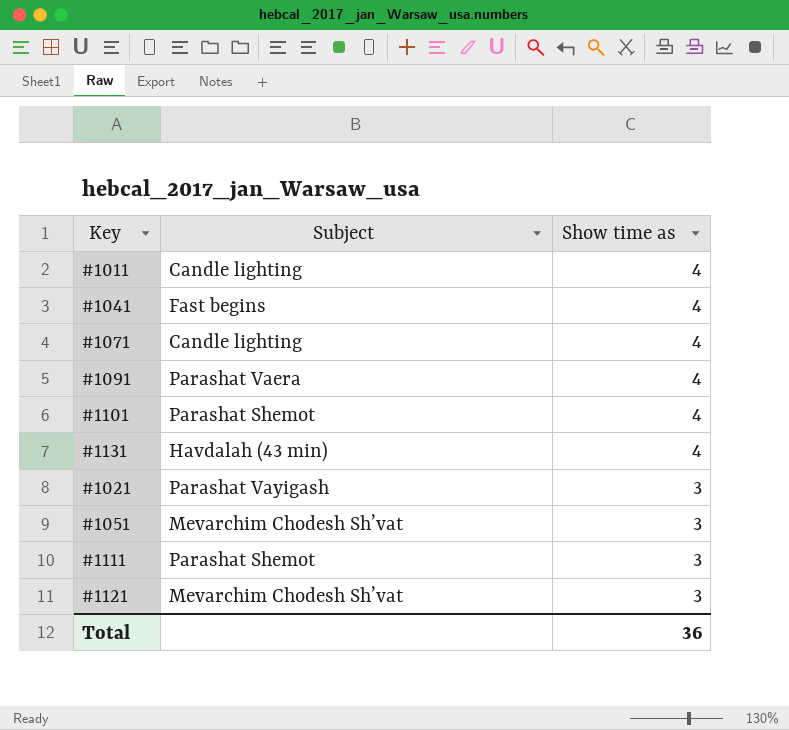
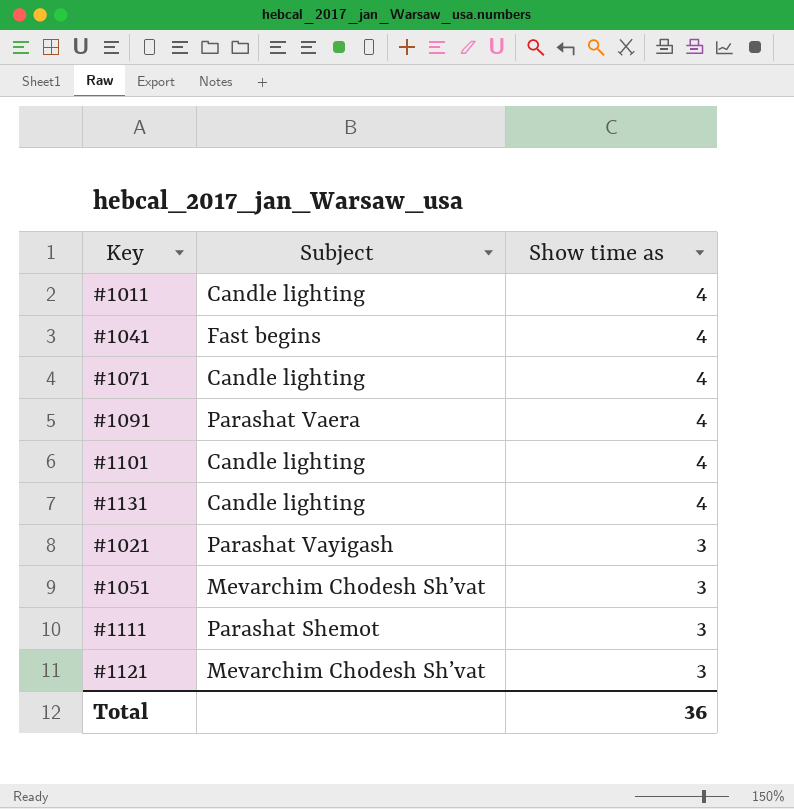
#1101 | Subject: Parashat Shemot -> Candle lighting
#1131 | Subject: Havdalah (43 min) -> Candle lighting

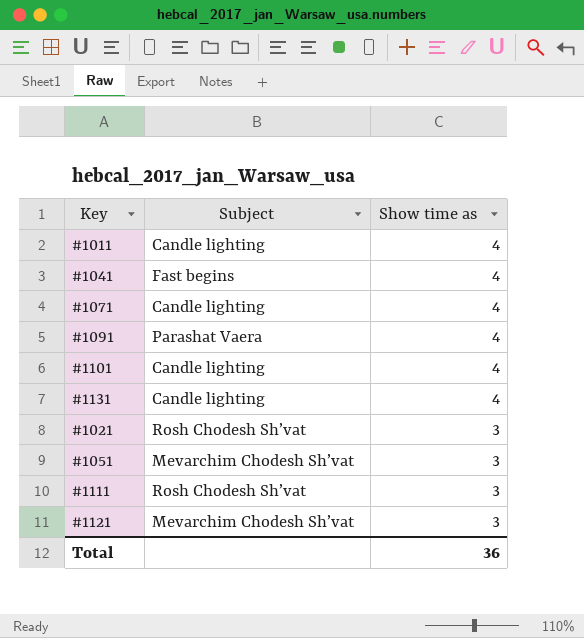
#1021 | Subject: Parashat Vayigash -> Rosh Chodesh Sh’vat
#1111 | Subject: Parashat Shemot -> Rosh Chodesh Sh’vat

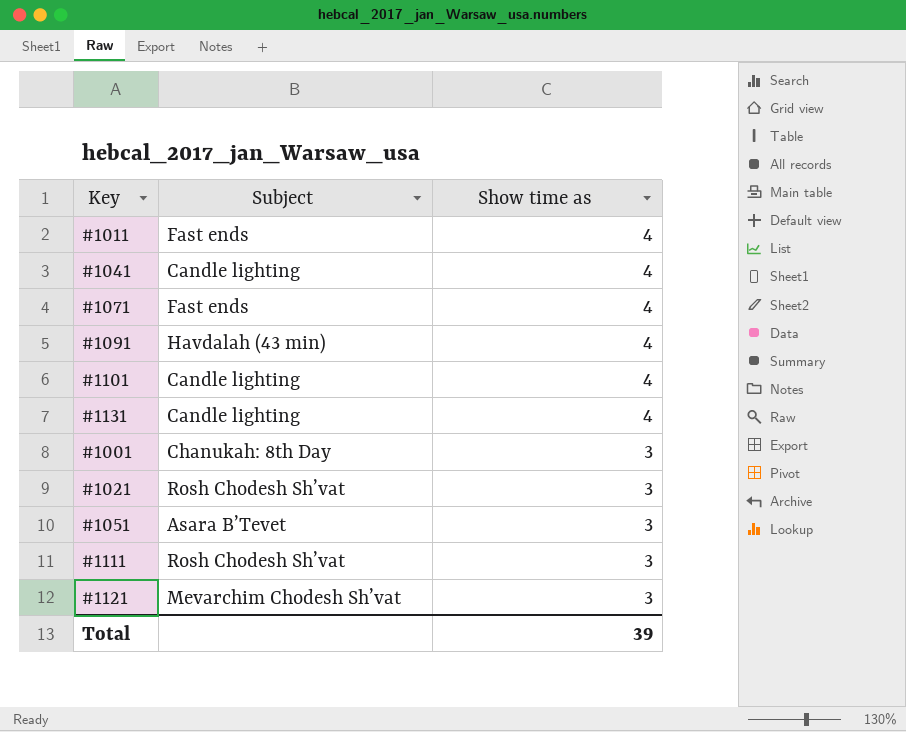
#1011 | Subject: Candle lighting -> Fast ends
#1041 | Subject: Fast begins -> Candle lighting
#1071 | Subject: Candle lighting -> Fast ends
#1091 | Subject: Parashat Vaera -> Havdalah (43 min)
row #1001: none -> Chanukah: 8th Day | 3
#1051 | Subject: Mevarchim Chodesh Sh’vat -> Asara B’Tevet
Total | Show time as: 36 -> 39

